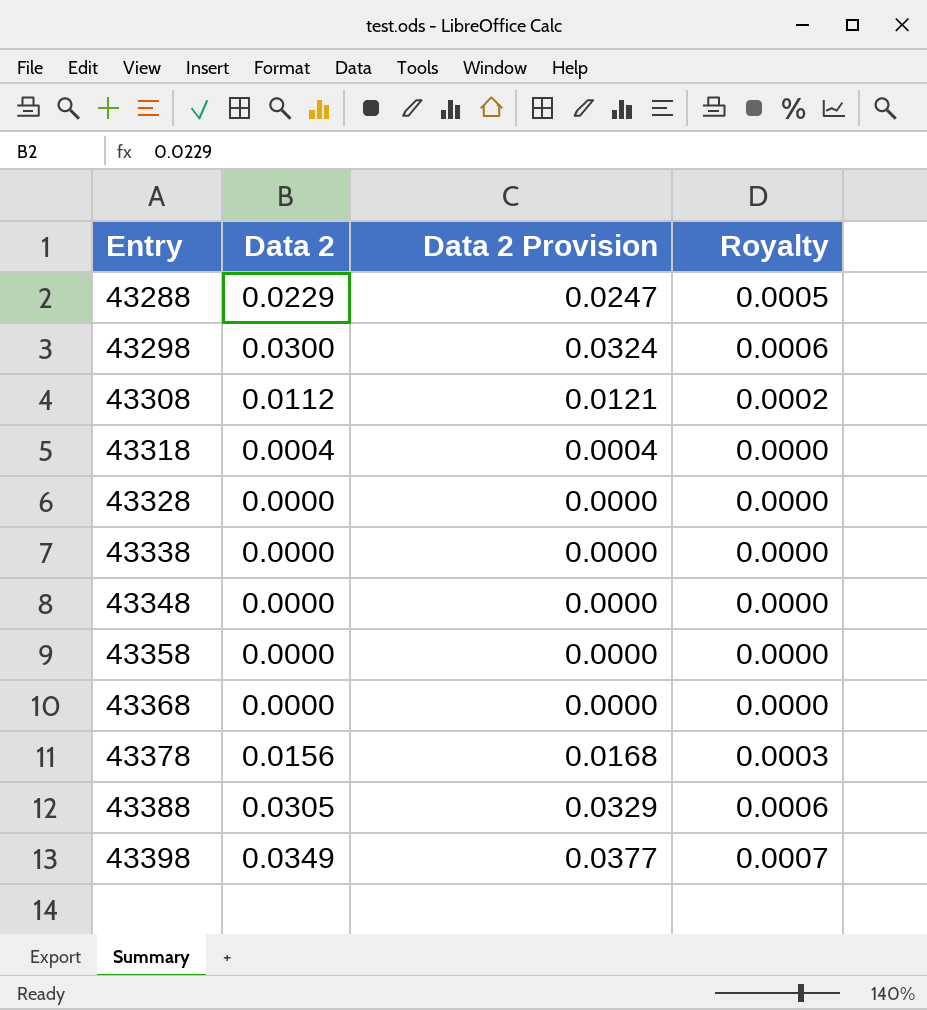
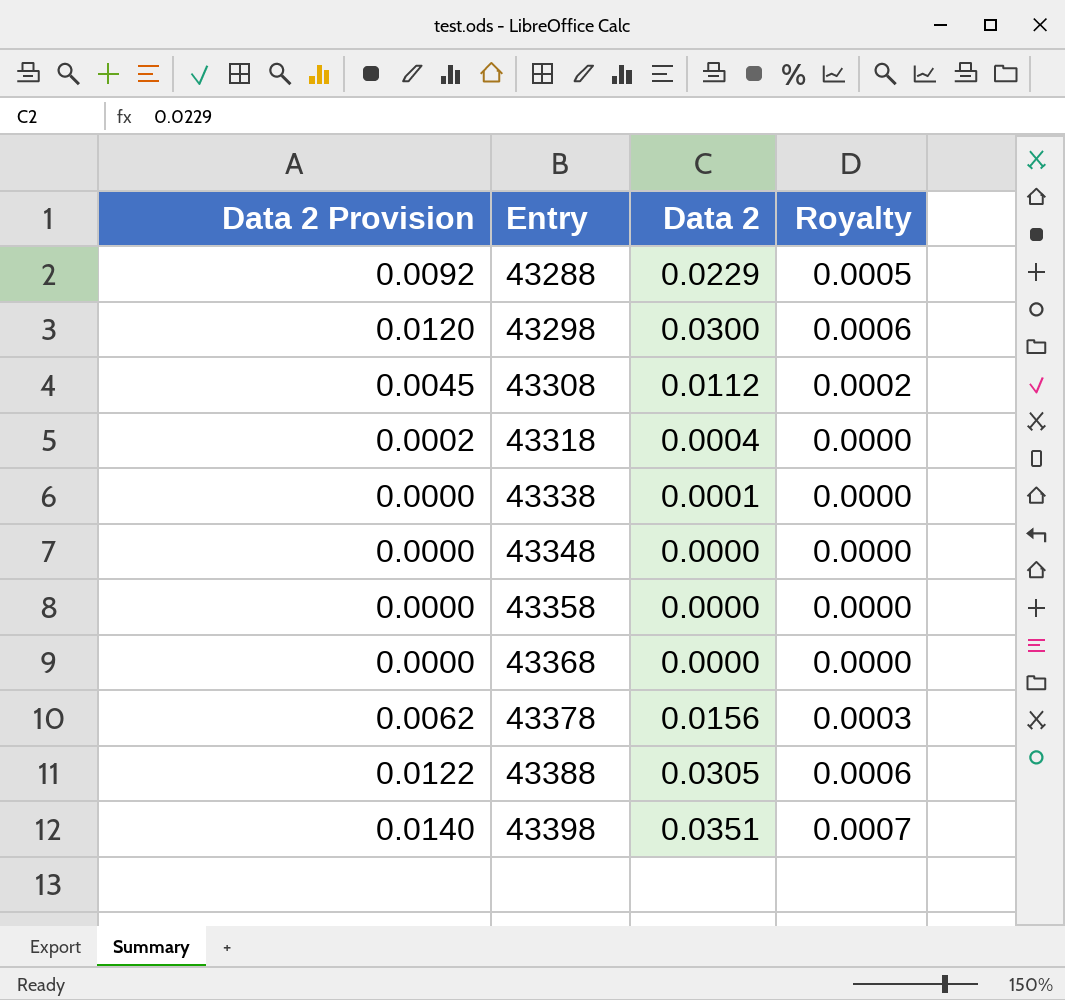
column Data 2 Provision | formula: [Data 2] * 1.08 -> [Data 2] * 0.4
column Data 2 Provision | position: 3 -> 1
row 43328: 0.0000 | 0.0000 | 0.0000 -> none
43338 | Data 2: 0.0000 -> 0.0001
43398 | Data 2: 0.0349 -> 0.0351

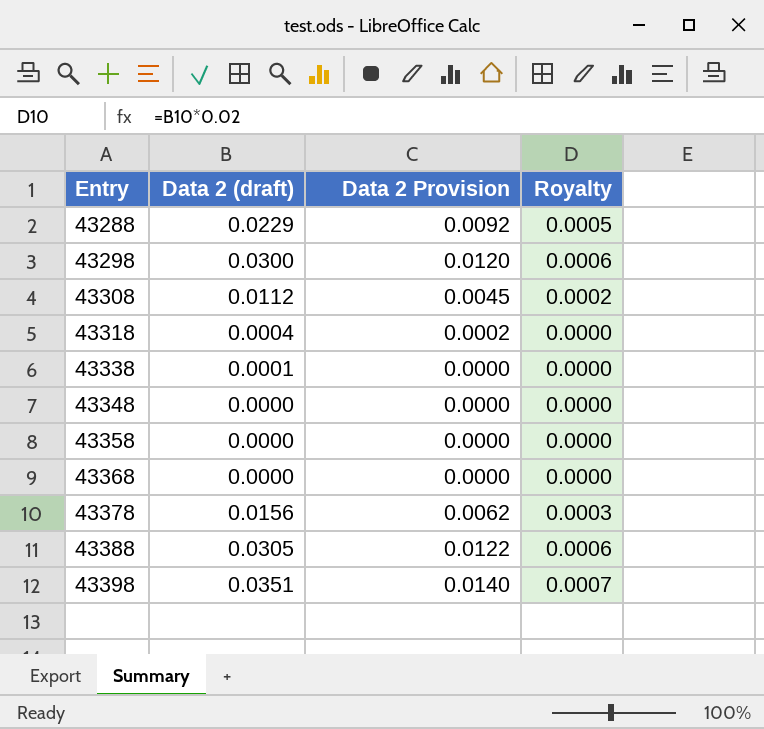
column name: Data 2 -> Data 2 (draft)
column Data 2 Provision | position: 1 -> 3

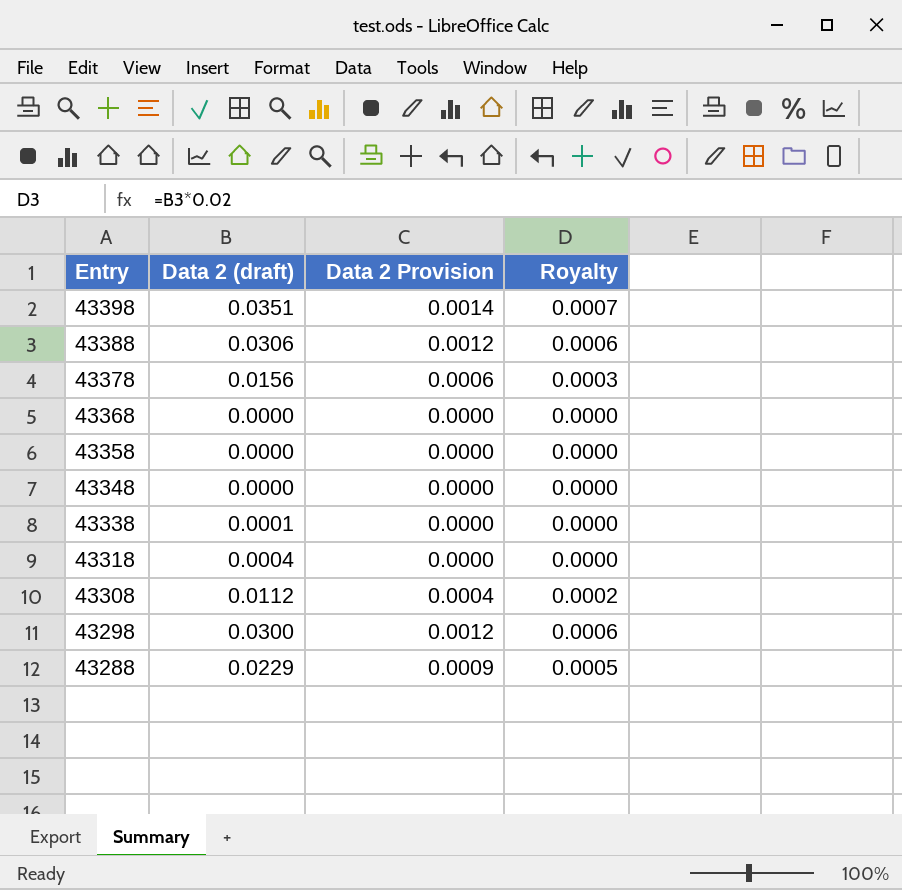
row order: Entry ascending -> Entry descending
column Data 2 Provision | formula: [Data 2 (draft)] * 0.4 -> [Data 2 (draft)] * 0.04
43388 | Data 2 (draft): 0.0305 -> 0.0306

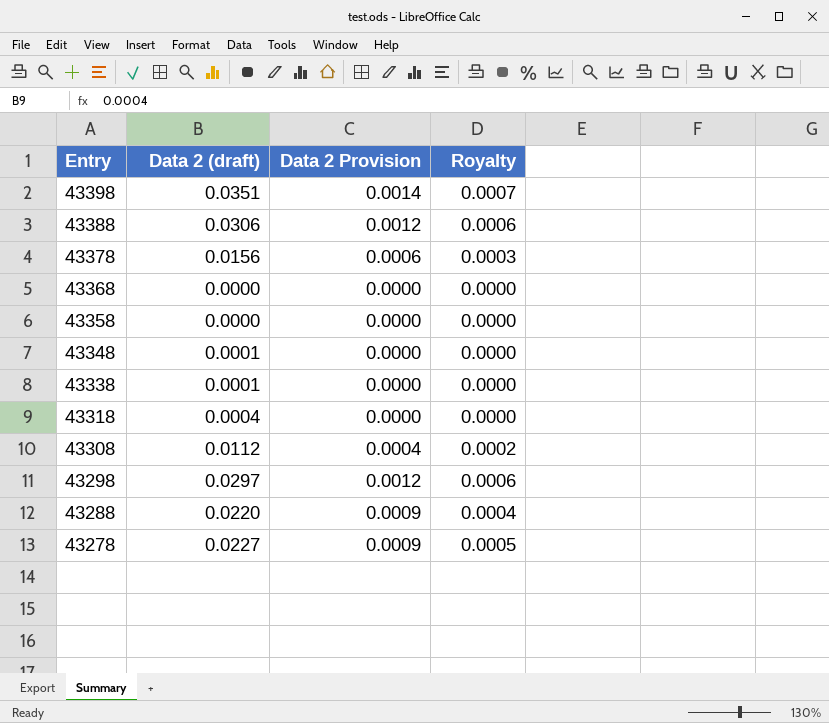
43348 | Data 2 (draft): 0.0000 -> 0.0001
43298 | Data 2 (draft): 0.0300 -> 0.0297
43288 | Data 2 (draft): 0.0229 -> 0.0220
43288 | Royalty: 0.0005 -> 0.0004
row 43278: none -> 0.0227 | 0.0009 | 0.0005

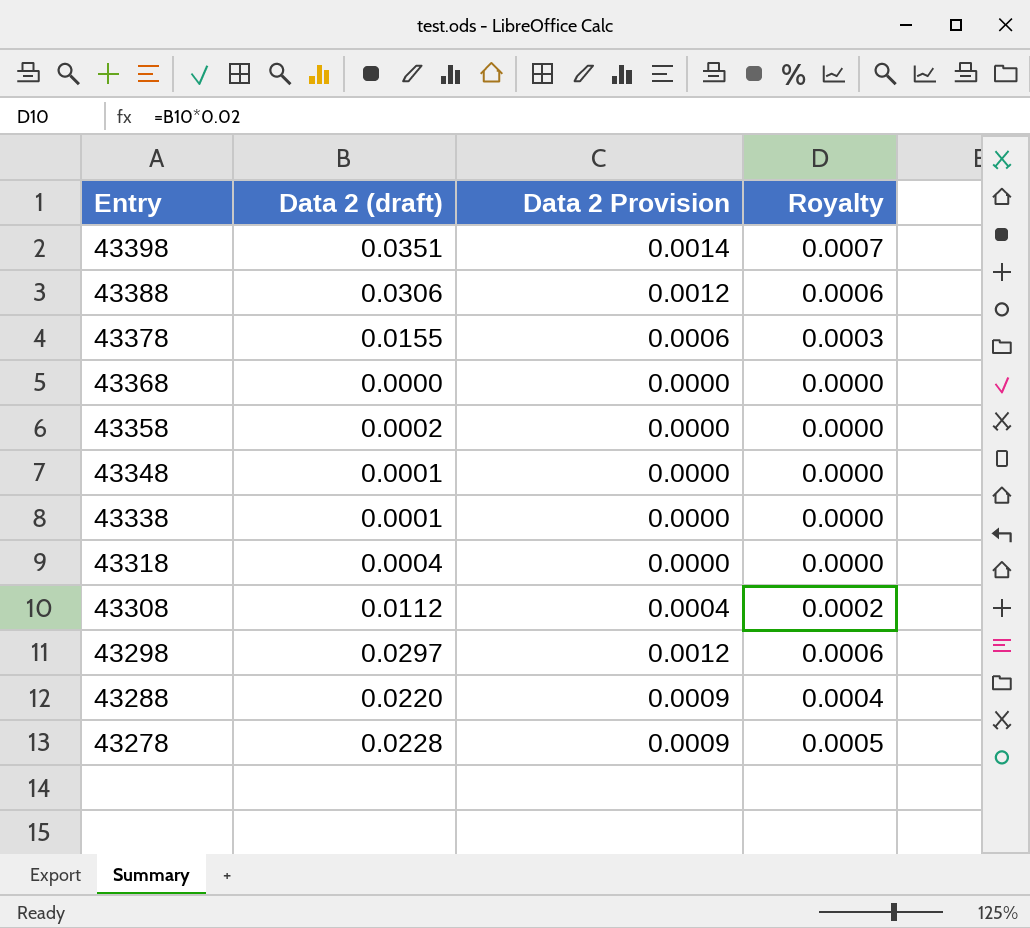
43378 | Data 2 (draft): 0.0156 -> 0.0155
43358 | Data 2 (draft): 0.0000 -> 0.0002
43278 | Data 2 (draft): 0.0227 -> 0.0228

